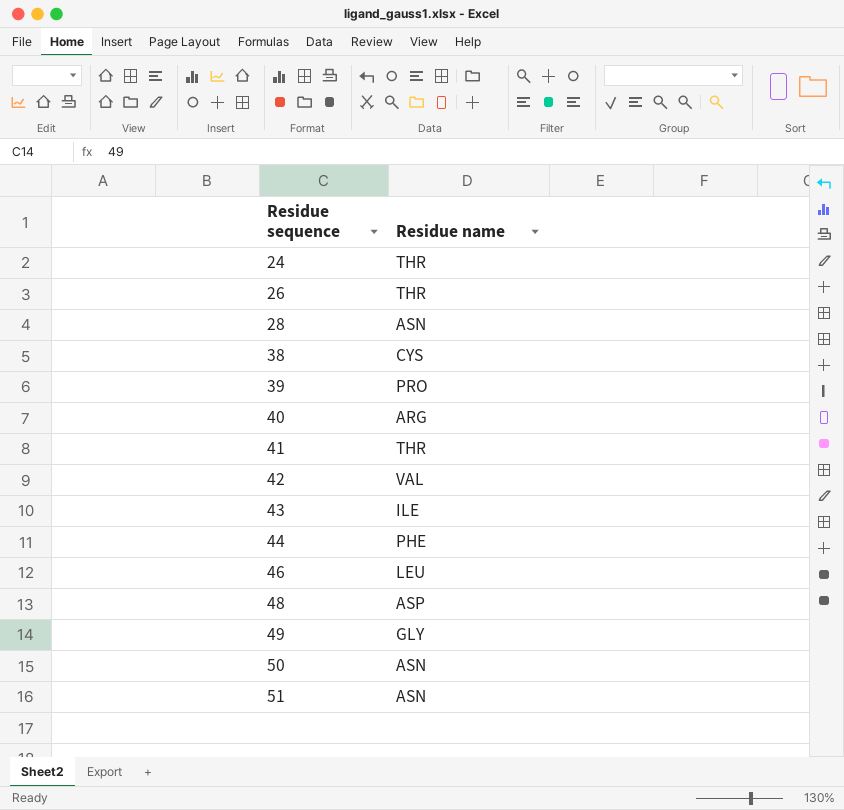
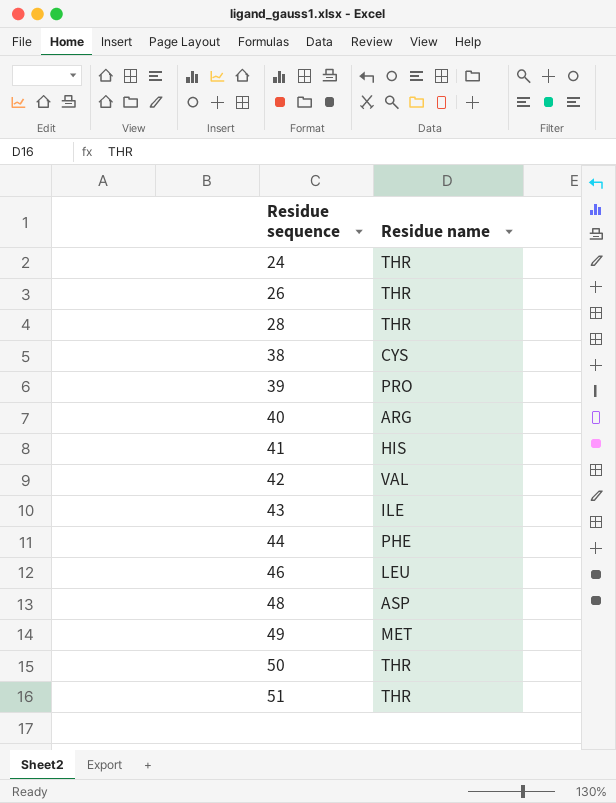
28 | Residue name: ASN -> THR
41 | Residue name: THR -> HIS
49 | Residue name: GLY -> MET
50 | Residue name: ASN -> THR
51 | Residue name: ASN -> THR

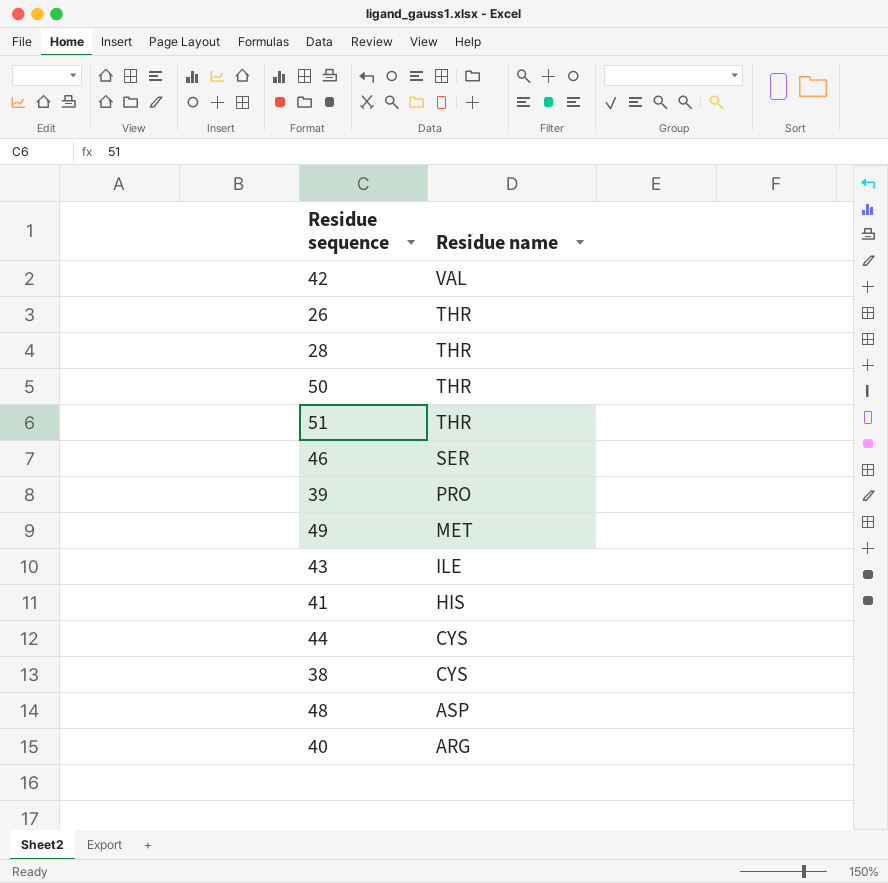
row order: Residue sequence ascending -> Residue name descending
row 24: THR -> none
46 | Residue name: LEU -> SER
44 | Residue name: PHE -> CYS

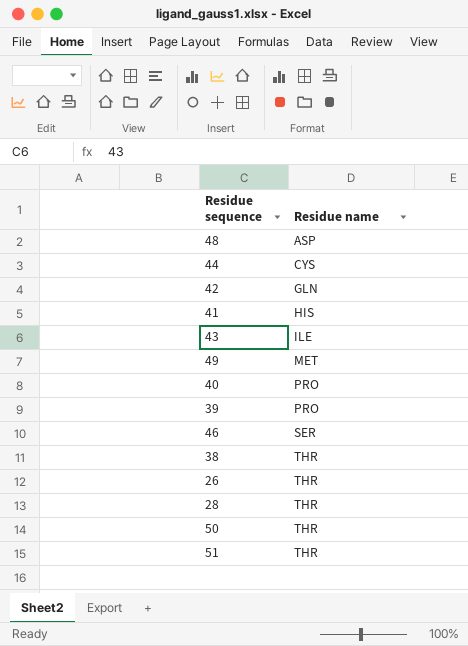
row order: Residue name descending -> Residue name ascending
42 | Residue name: VAL -> GLN
40 | Residue name: ARG -> PRO
38 | Residue name: CYS -> THR

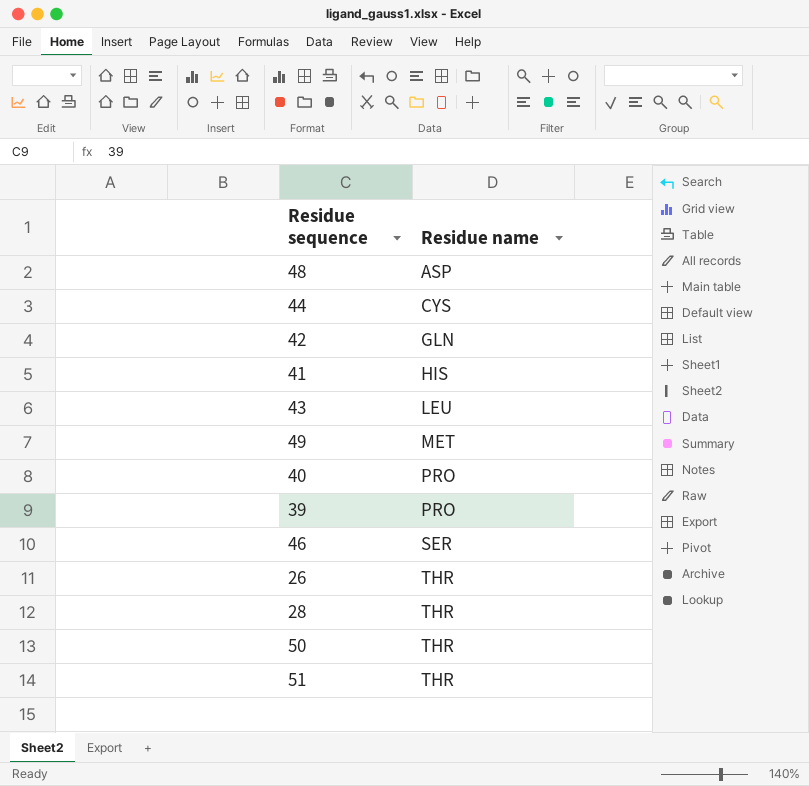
row 38: THR -> none
43 | Residue name: ILE -> LEU

